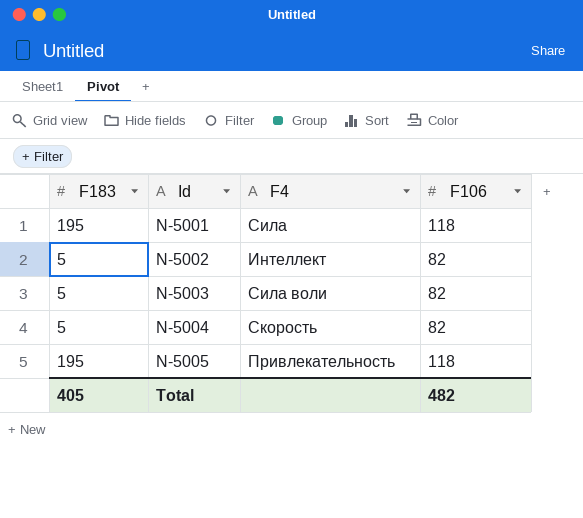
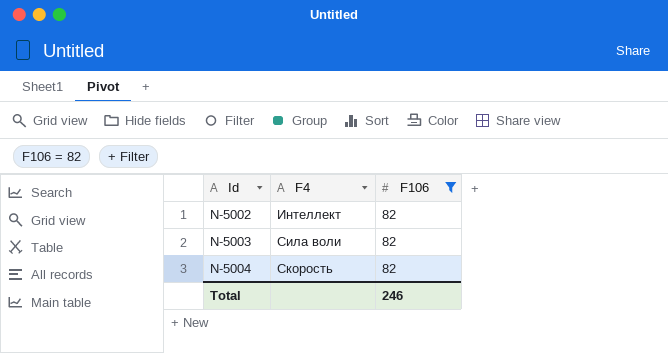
filter: none -> F106 = 82
column F183 | position: 1 -> none
Total | F106: 482 -> 246

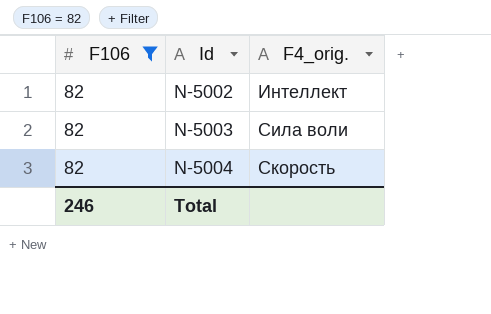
column F106 | position: 3 -> 1
column name: F4 -> F4_orig.

